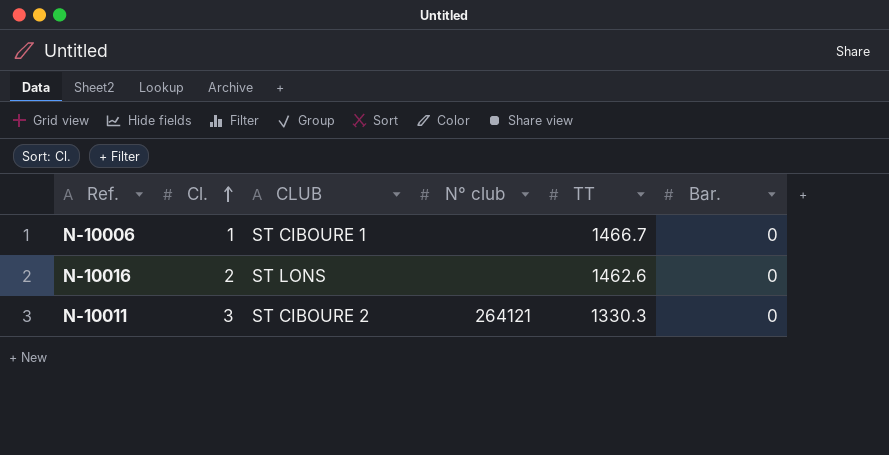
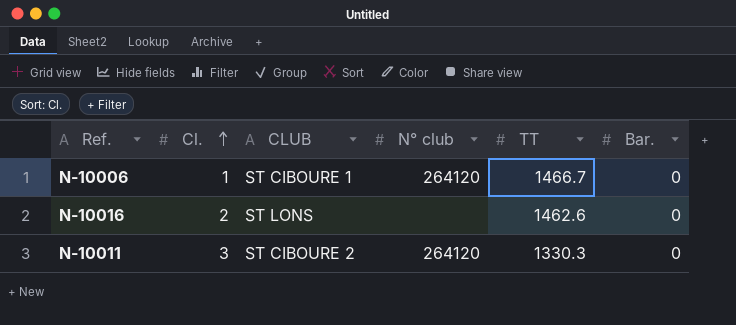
N-10006 | N° club: none -> 264120
N-10011 | N° club: 264121 -> 264120

